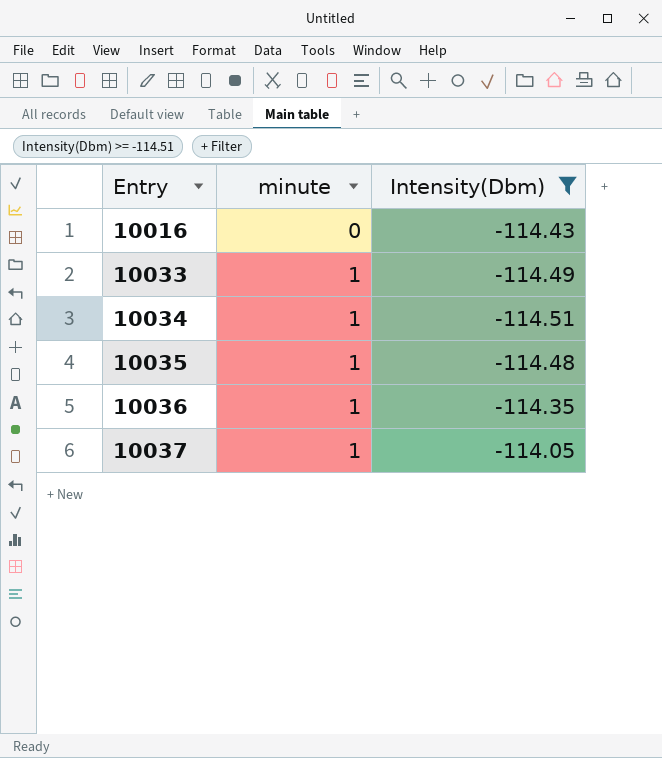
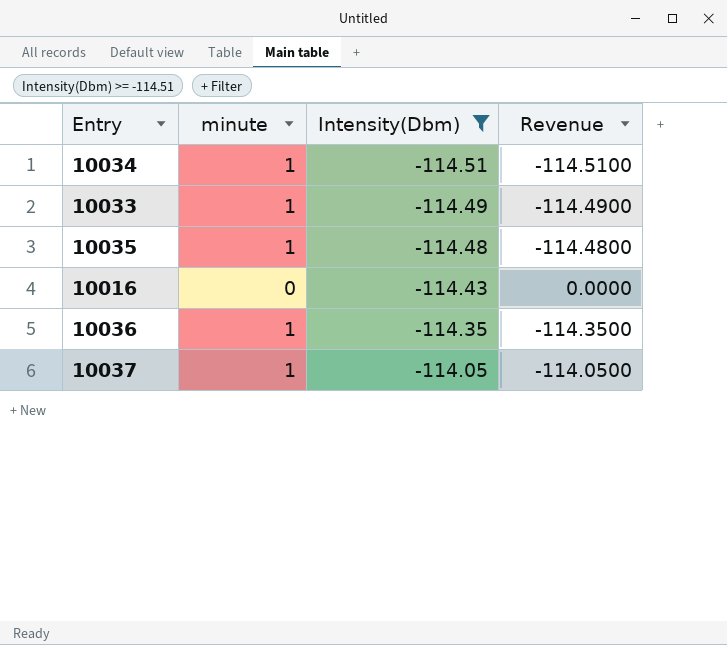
row order: Entry ascending -> Intensity(Dbm) ascending
column Revenue | formula: none -> [minute] * [Intensity(Dbm)]

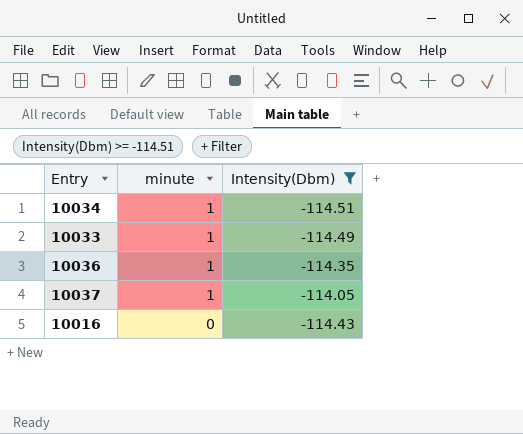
row order: Intensity(Dbm) ascending -> minute descending
column Revenue | formula: [minute] * [Intensity(Dbm)] -> none
row 10035: 1 | -114.48 | -114.4800 -> none

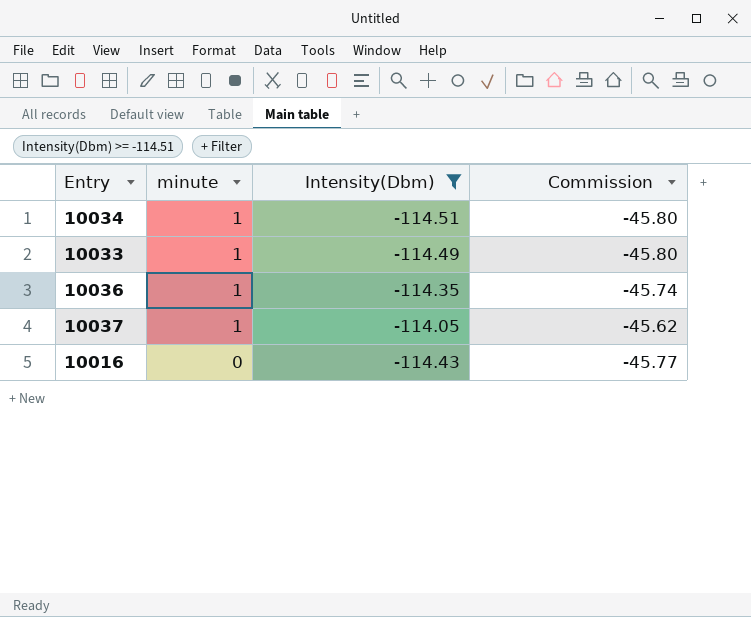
column Commission | formula: none -> [Intensity(Dbm)] * 0.4

